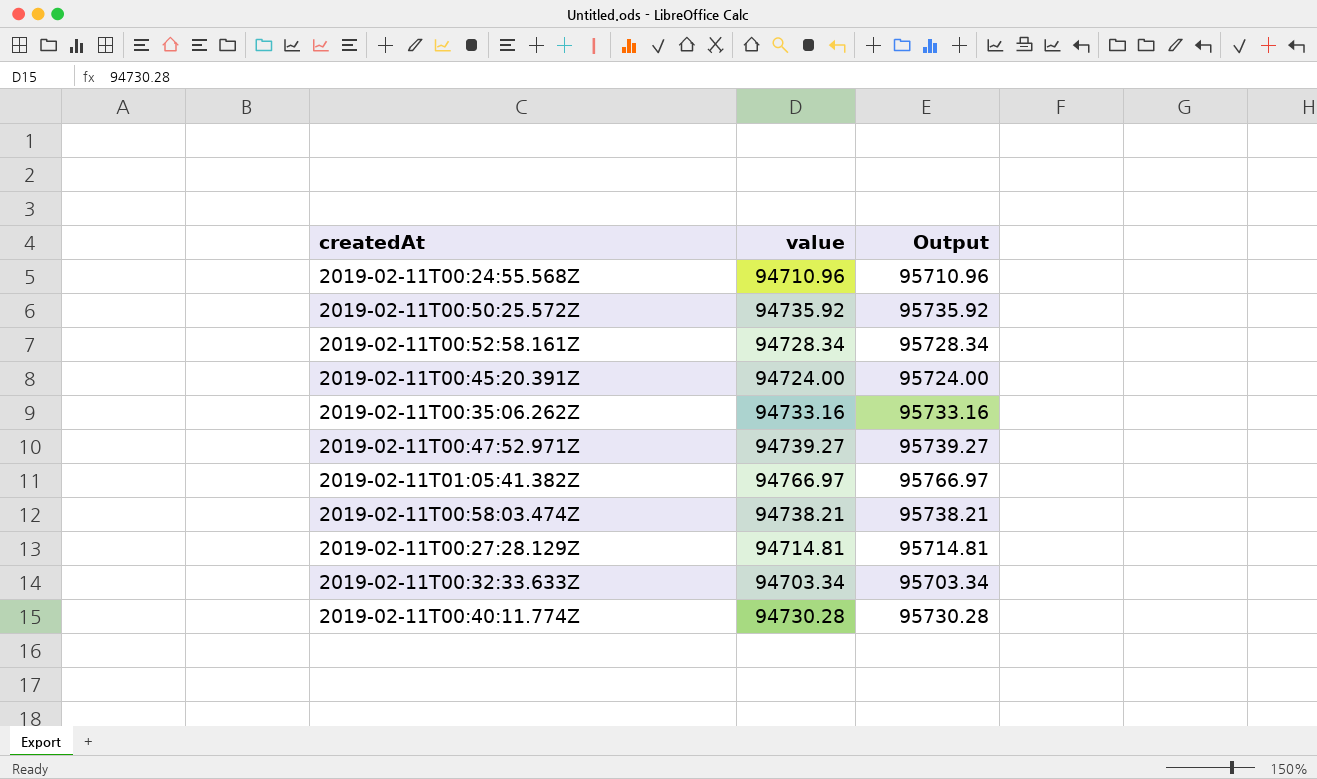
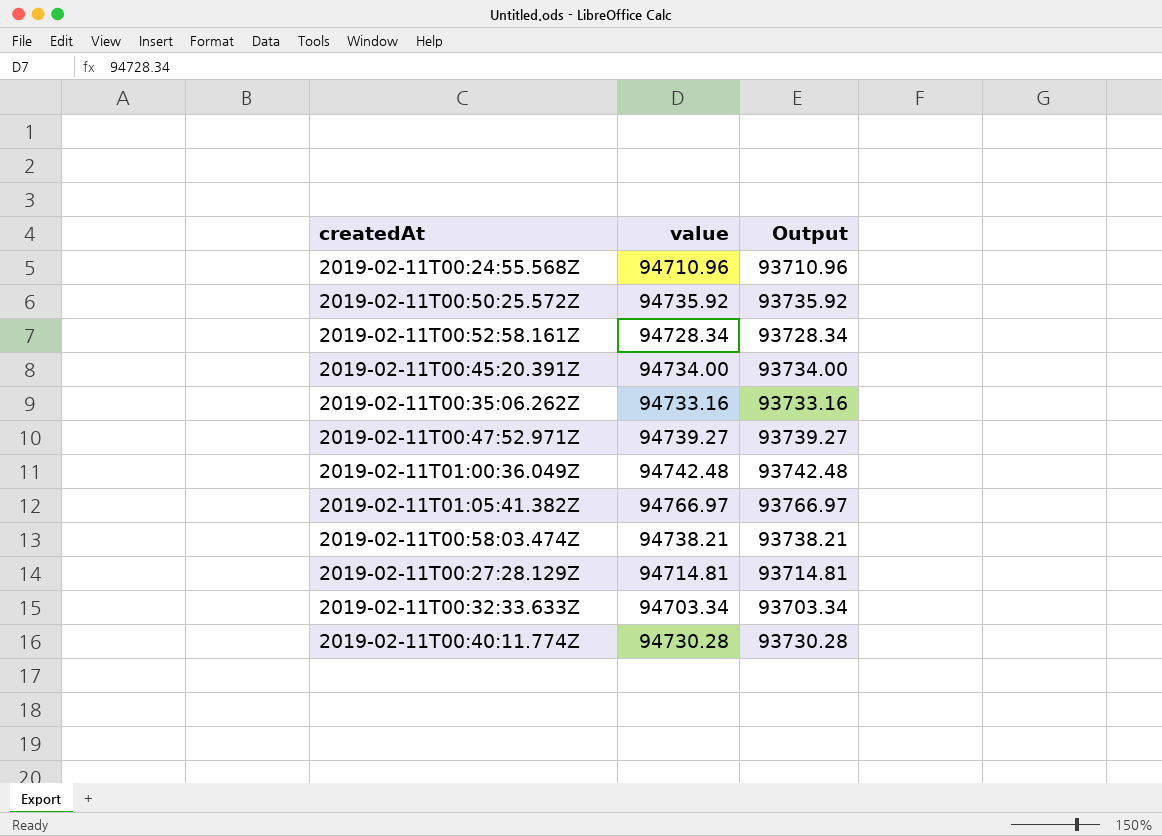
column Output | formula: [value] + 1000 -> [value] - 1000
2019-02-11T00:45:20.391Z | value: 94724.00 -> 94734.00
row 2019-02-11T01:00:36.049Z: none -> 94742.48 | 93742.48

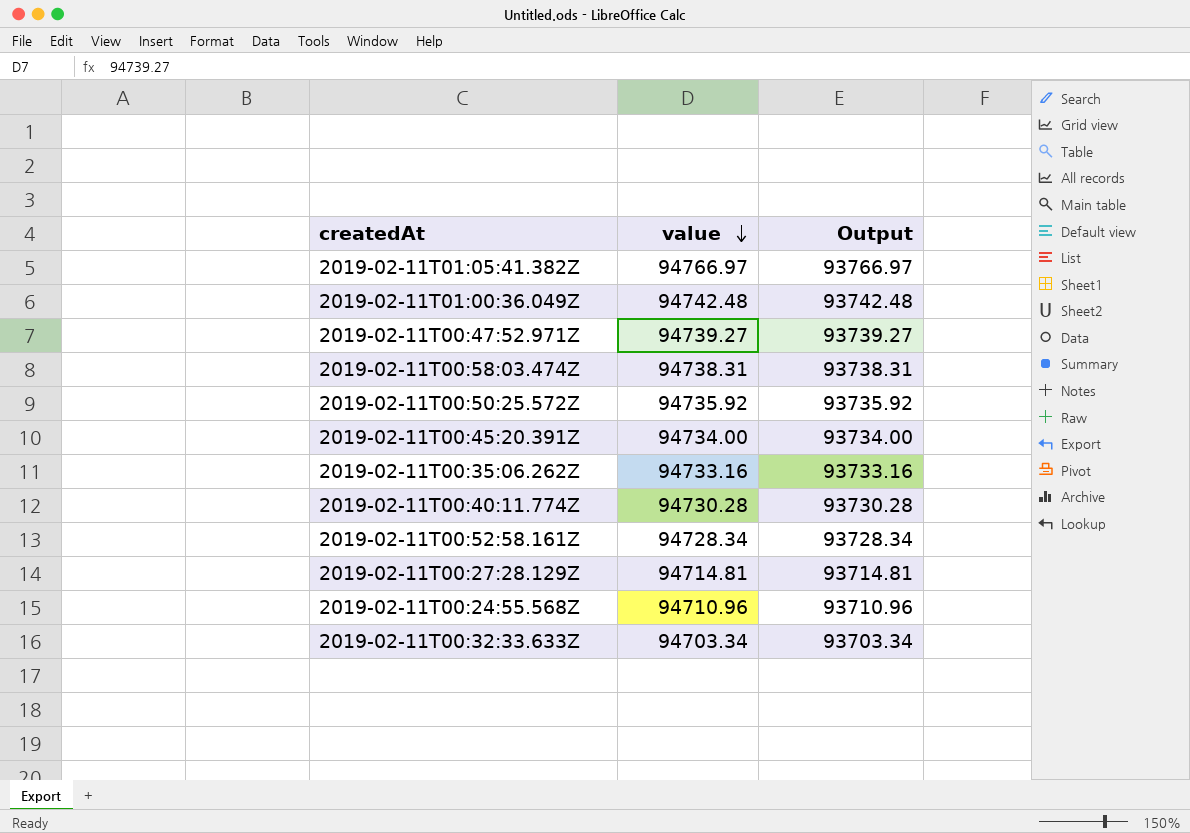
row order: none -> value descending
2019-02-11T00:58:03.474Z | value: 94738.21 -> 94738.31
2019-02-11T00:58:03.474Z | Output: 93738.21 -> 93738.31

